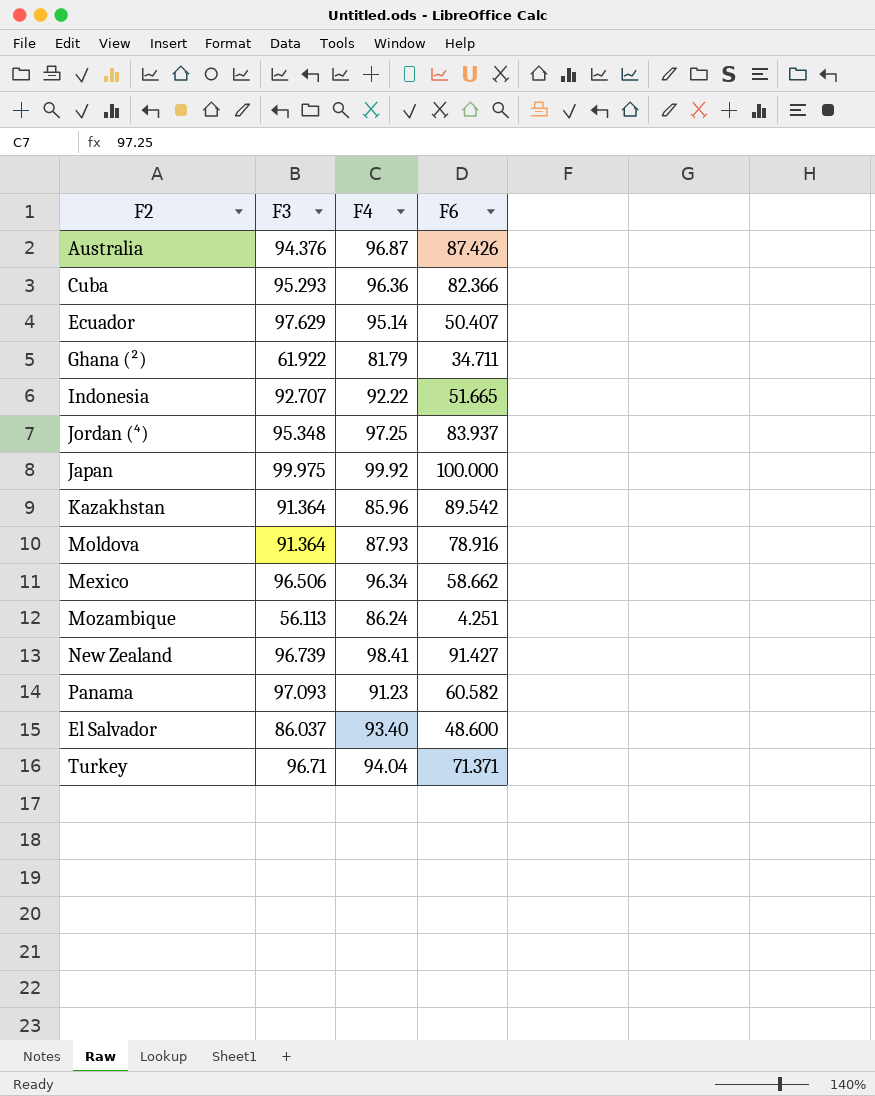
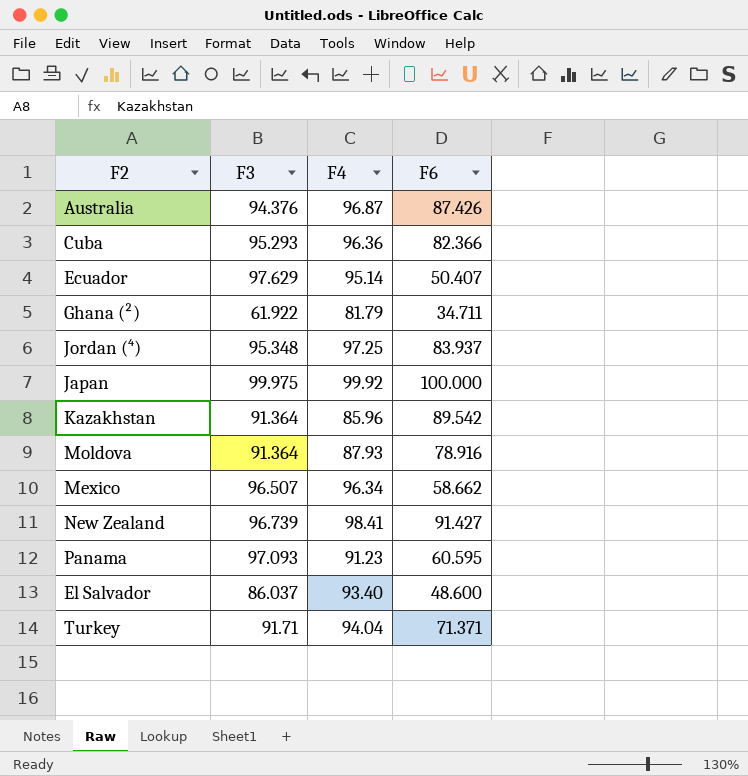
row Indonesia: 92.707 | 92.22 | 51.665 -> none
row Mozambique: 56.113 | 86.24 | 4.251 -> none
Mexico | F3: 96.506 -> 96.507
Panama | F6: 60.582 -> 60.595
Turkey | F3: 96.71 -> 91.71

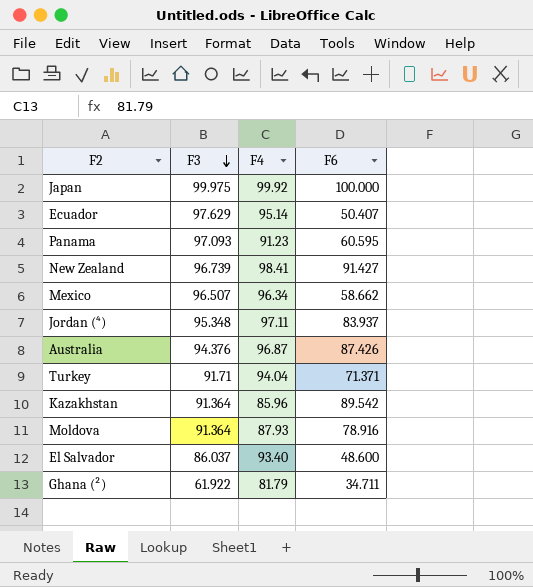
row order: none -> F3 descending
row Cuba: 95.293 | 96.36 | 82.366 -> none
Jordan (⁴) | F4: 97.25 -> 97.11

